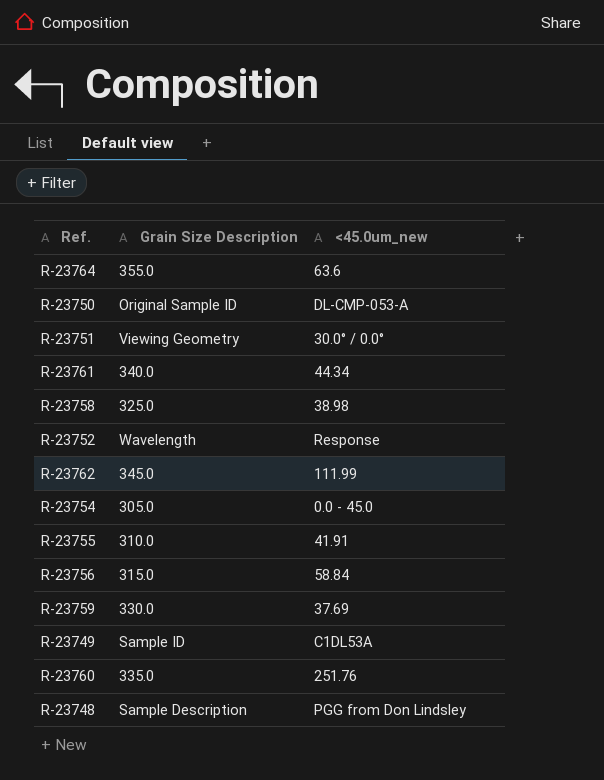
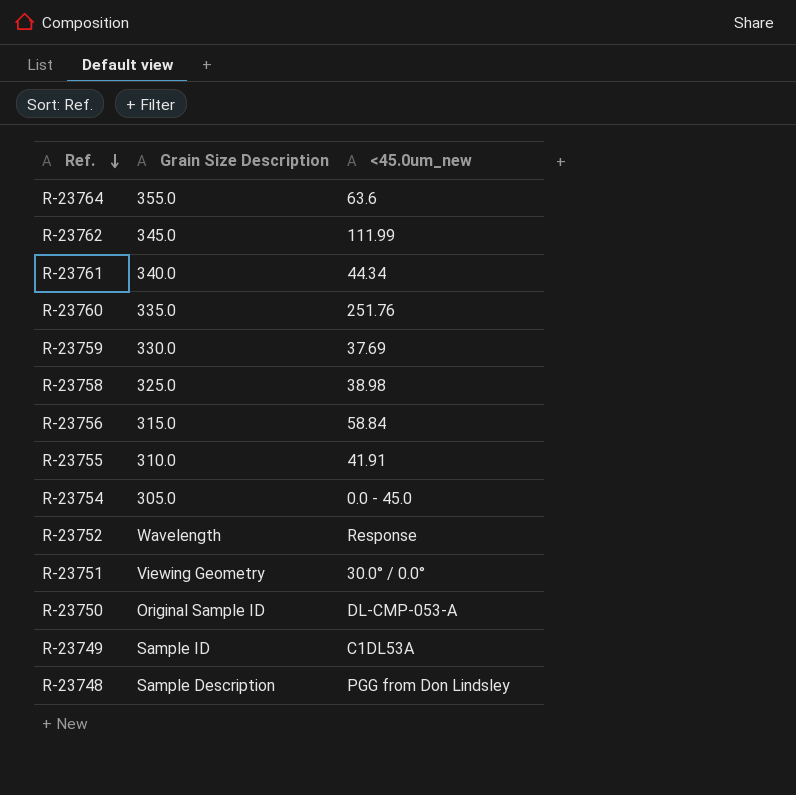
row order: none -> Ref. descending

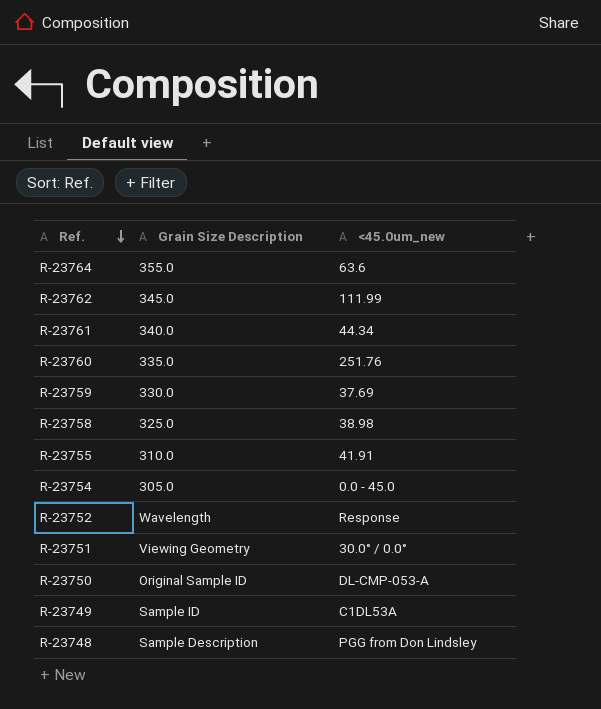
row R-23756: 315.0 | 58.84 -> none

